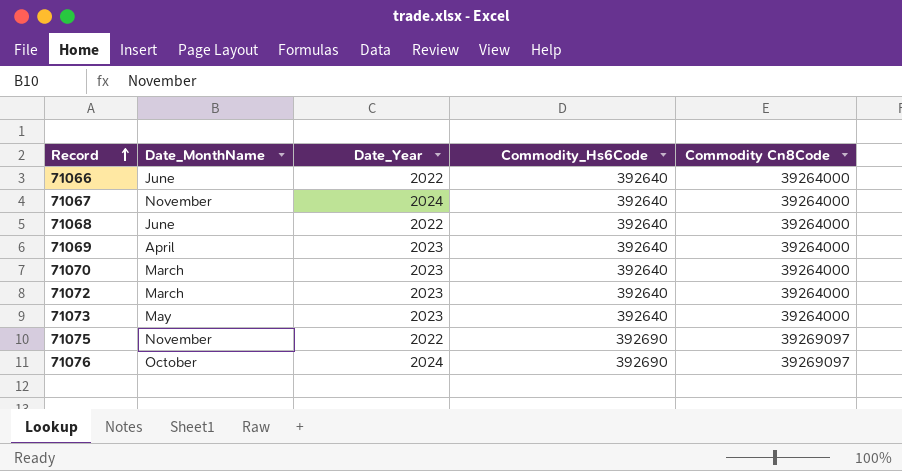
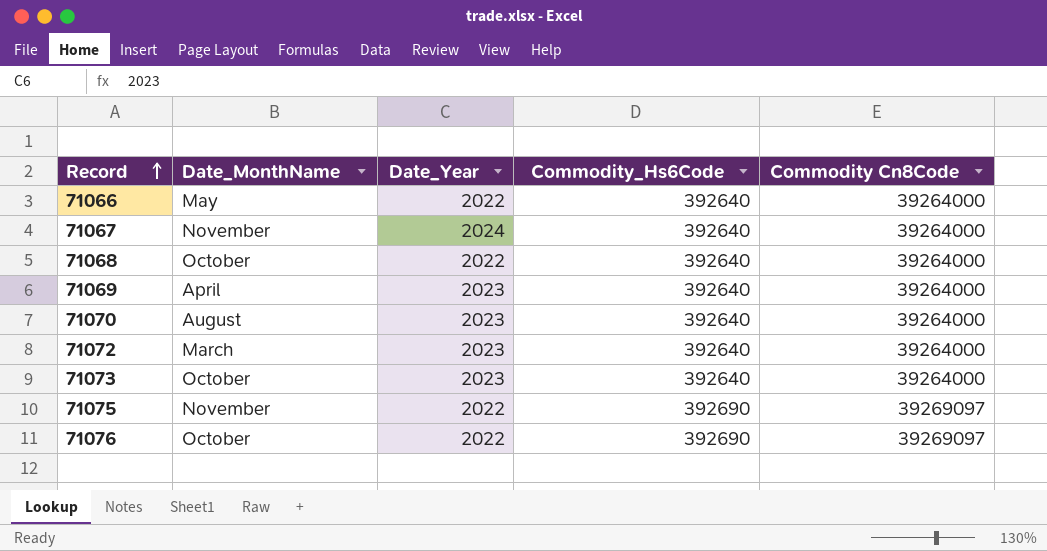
71066 | Date_MonthName: June -> May
71068 | Date_MonthName: June -> October
71070 | Date_MonthName: March -> August
71073 | Date_MonthName: May -> October
71076 | Date_Year: 2024 -> 2022

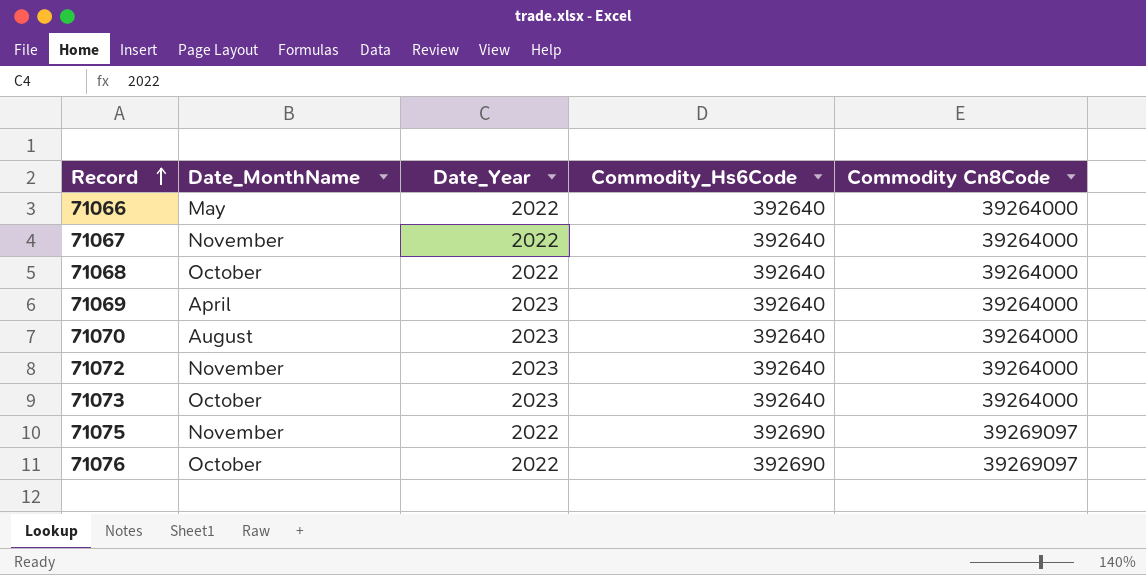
71067 | Date_Year: 2024 -> 2022
71072 | Date_MonthName: March -> November

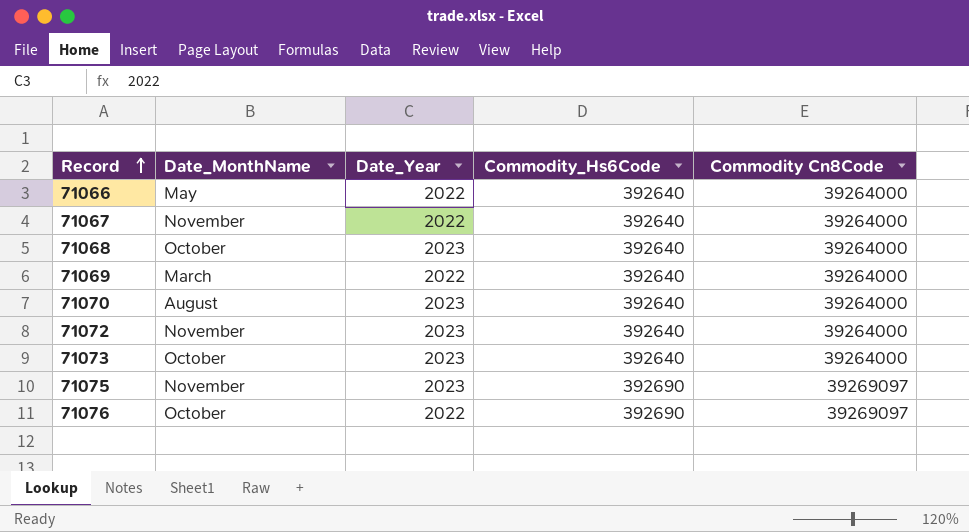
71068 | Date_Year: 2022 -> 2023
71069 | Date_MonthName: April -> March
71069 | Date_Year: 2023 -> 2022
71075 | Date_Year: 2022 -> 2023

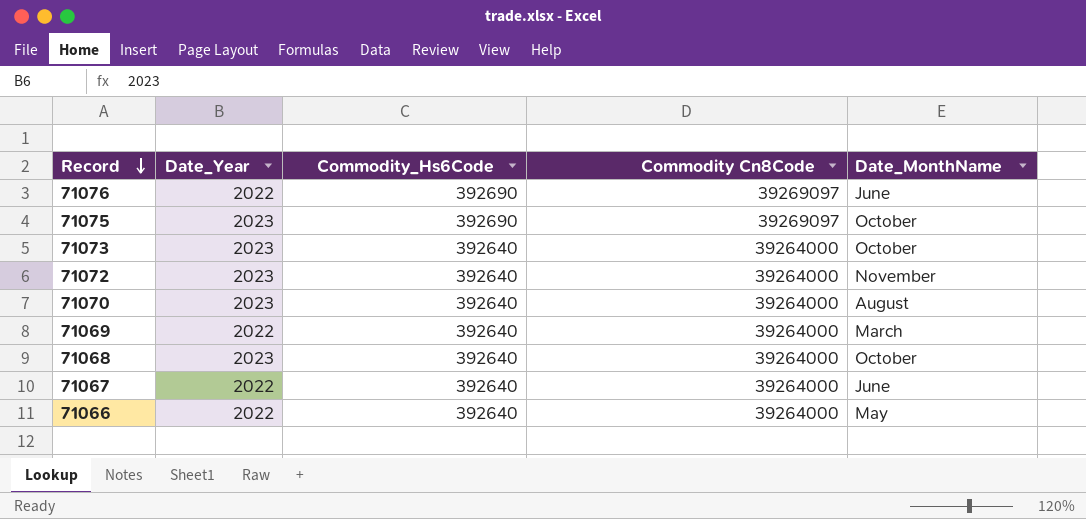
row order: Record ascending -> Record descending
column Date_MonthName | position: 2 -> 5
71076 | Date_MonthName: October -> June
71075 | Date_MonthName: November -> October
71067 | Date_MonthName: November -> June

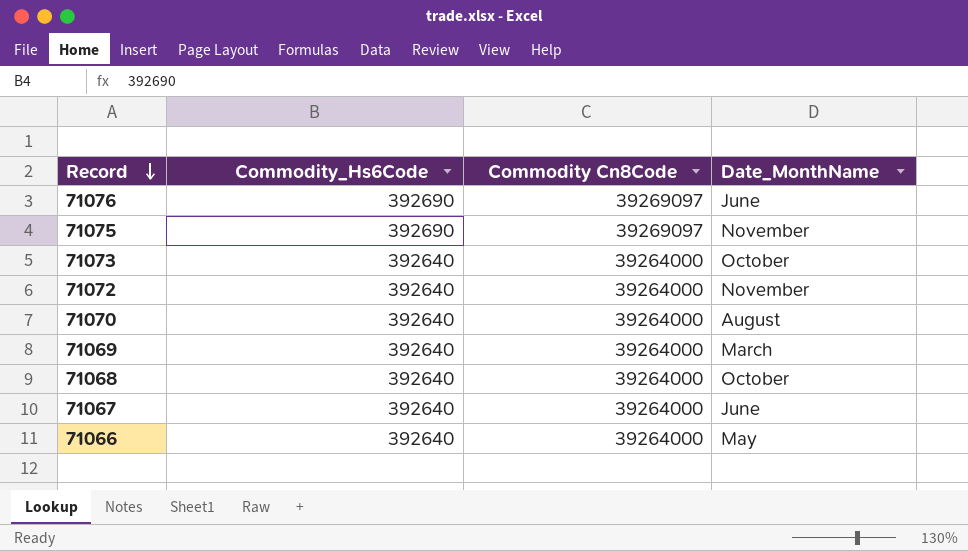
column Date_Year | position: 2 -> none
71075 | Date_MonthName: October -> November

